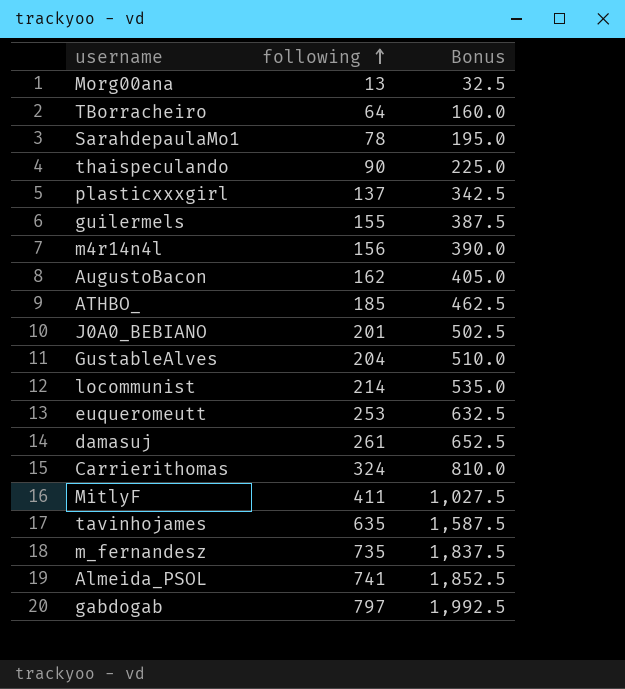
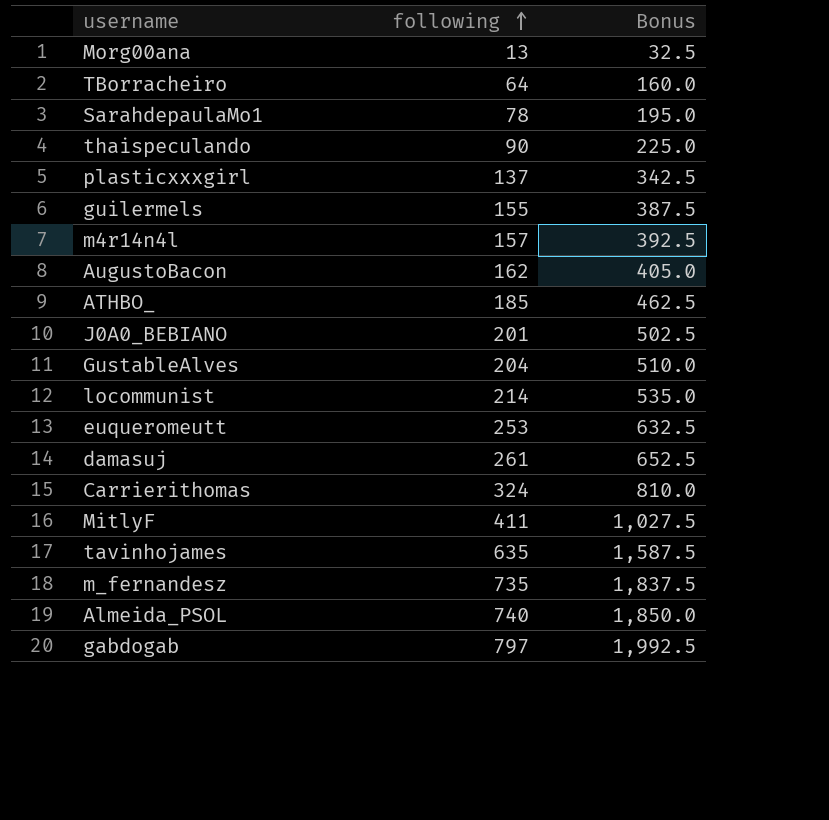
m4r14n4l | following: 156 -> 157
m4r14n4l | Bonus: 390.0 -> 392.5
Almeida_PSOL | following: 741 -> 740
Almeida_PSOL | Bonus: 1,852.5 -> 1,850.0

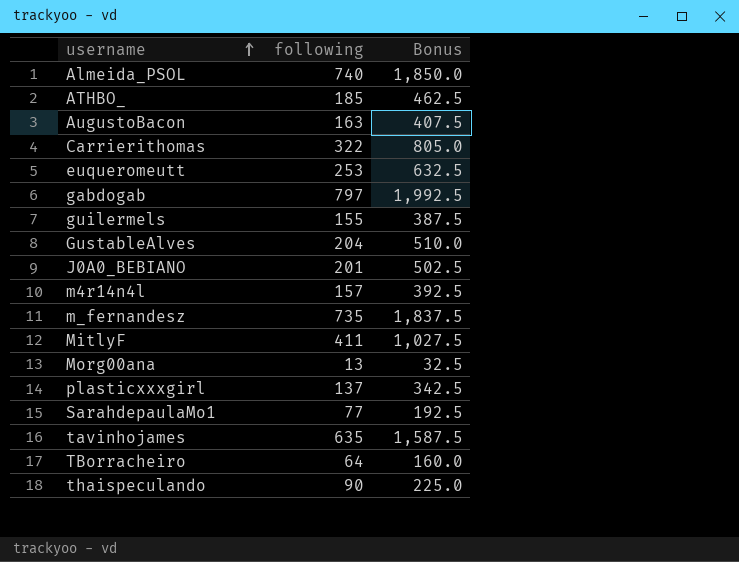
row order: following ascending -> username ascending
row locommunist: 214 | 535.0 -> none
row damasuj: 261 | 652.5 -> none
AugustoBacon | following: 162 -> 163
AugustoBacon | Bonus: 405.0 -> 407.5
Carrierithomas | following: 324 -> 322
Carrierithomas | Bonus: 810.0 -> 805.0
SarahdepaulaMo1 | following: 78 -> 77
SarahdepaulaMo1 | Bonus: 195.0 -> 192.5

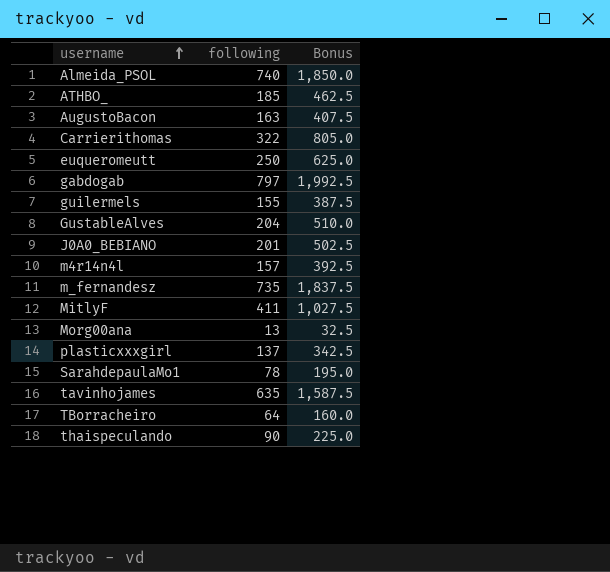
euqueromeutt | following: 253 -> 250
euqueromeutt | Bonus: 632.5 -> 625.0
SarahdepaulaMo1 | following: 77 -> 78
SarahdepaulaMo1 | Bonus: 192.5 -> 195.0

